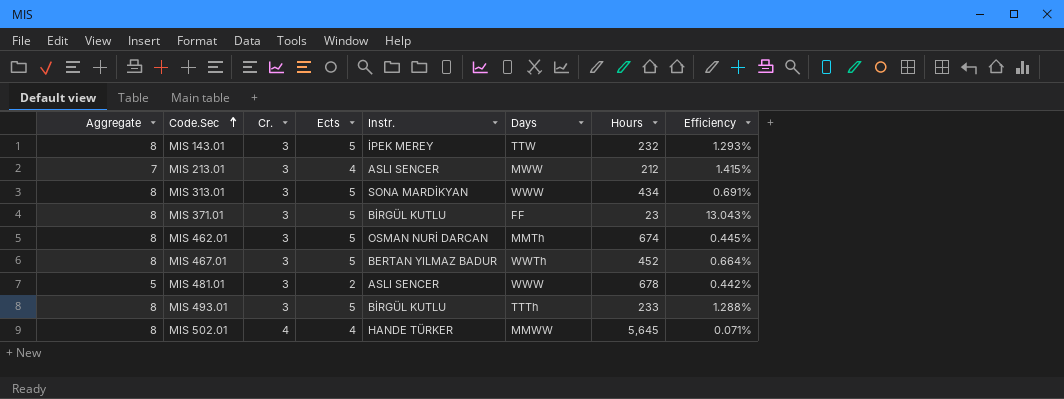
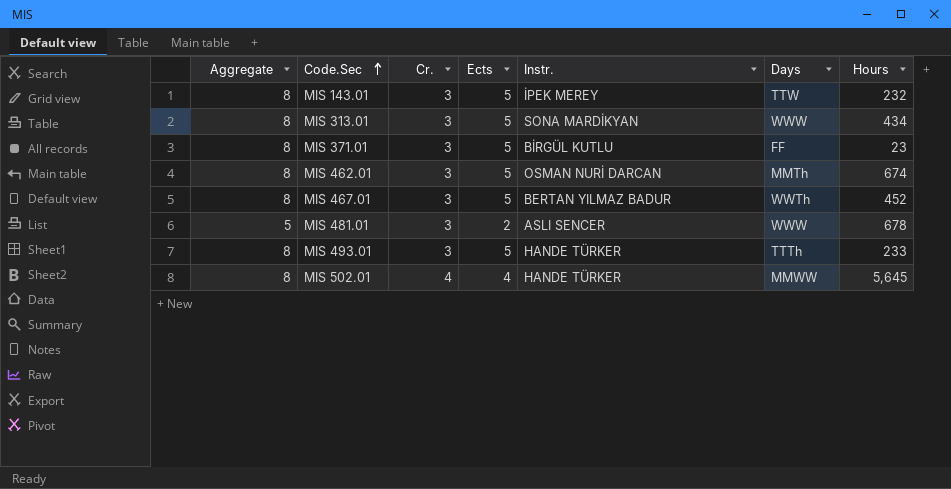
column Efficiency | formula: [Cr.] / [Hours] -> none
row MIS 213.01: 7 | 3 | 4 | ASLI SENCER | MWW | 212 | 1.415% -> none
MIS 493.01 | Instr.: BİRGÜL KUTLU -> HANDE TÜRKER

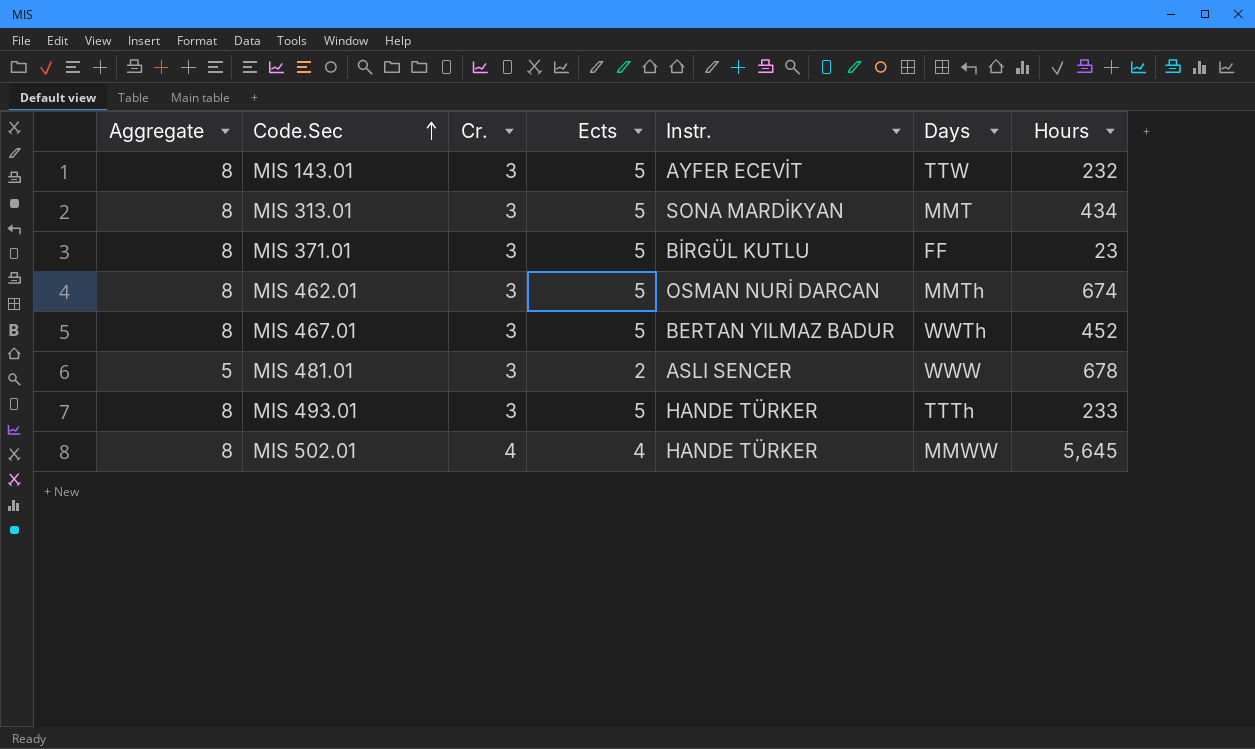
MIS 143.01 | Instr.: İPEK MEREY -> AYFER ECEVİT
MIS 313.01 | Days: WWW -> MMT

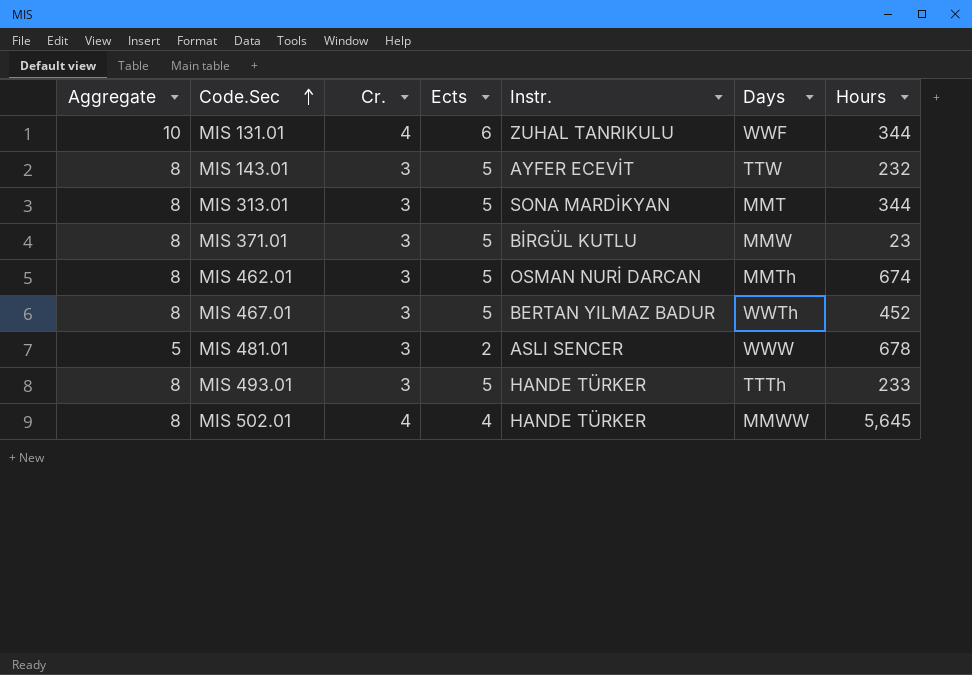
row MIS 131.01: none -> 10 | 4 | 6 | ZUHAL TANRIKULU | WWF | 344
MIS 313.01 | Hours: 434 -> 344
MIS 371.01 | Days: FF -> MMW

